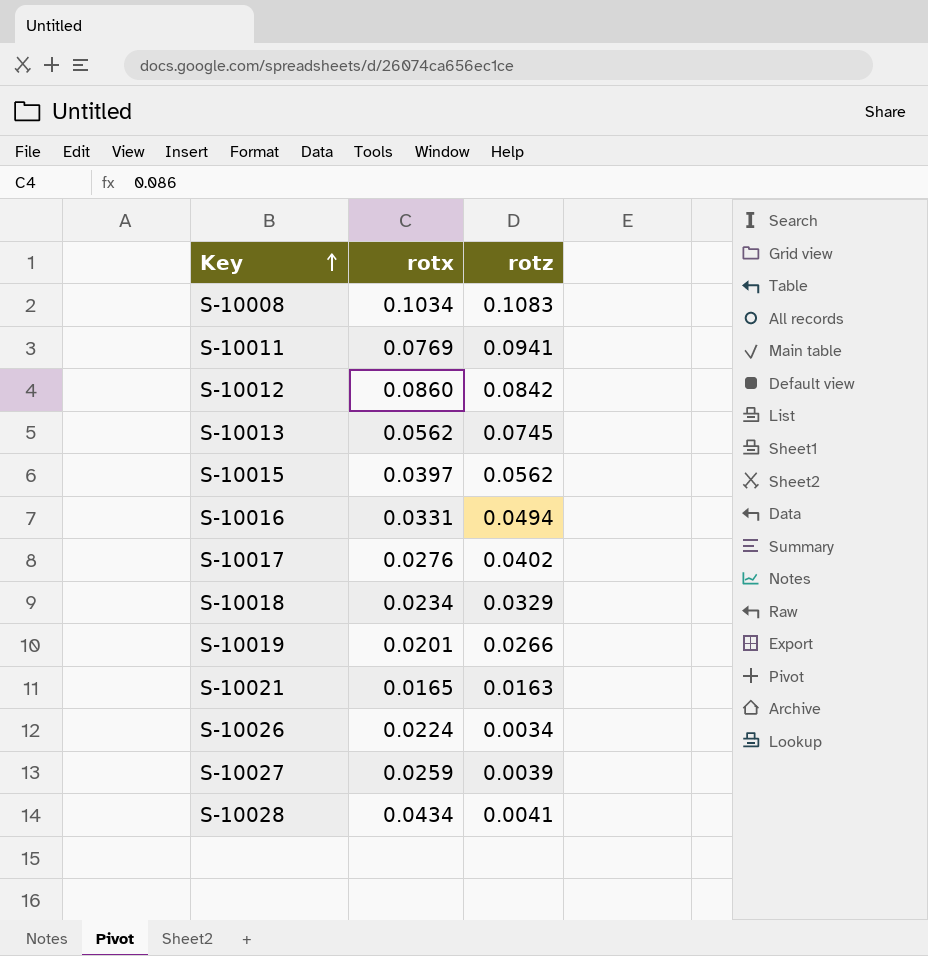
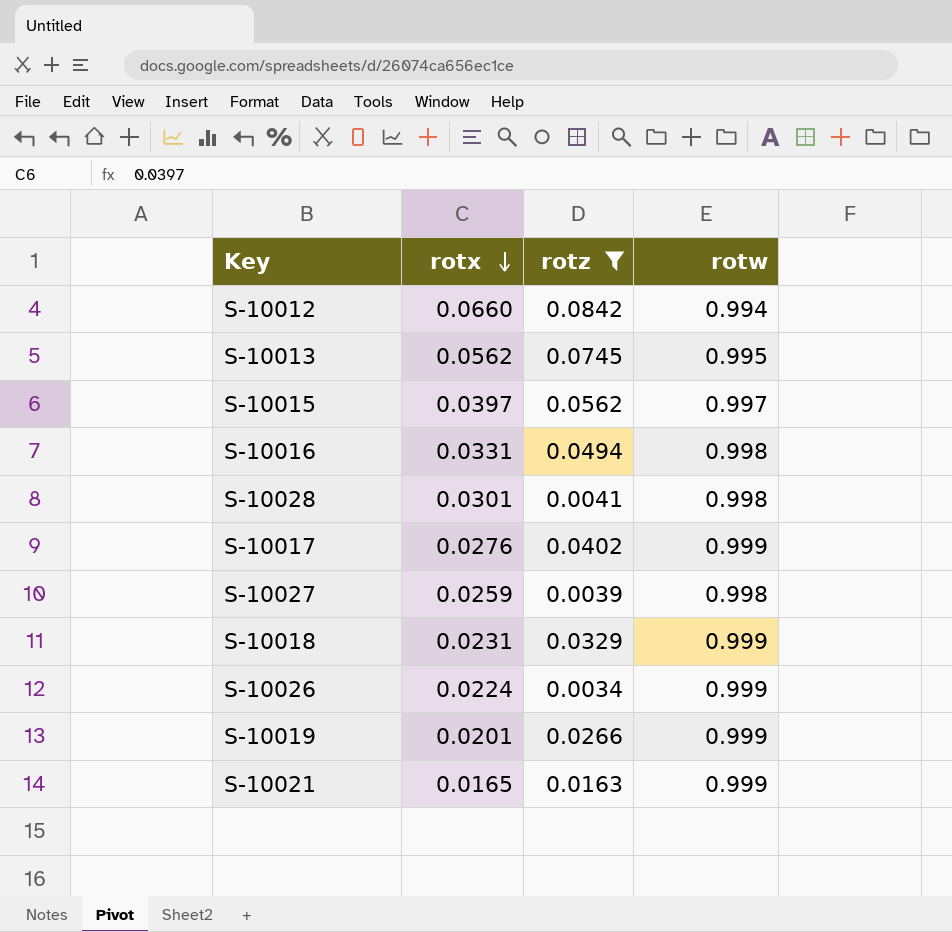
filter: none -> rotz <= 0.0842
row order: Key ascending -> rotx descending
column rotw | position: none -> 4
S-10012 | rotx: 0.0860 -> 0.0660
S-10028 | rotx: 0.0434 -> 0.0301
S-10018 | rotx: 0.0234 -> 0.0231

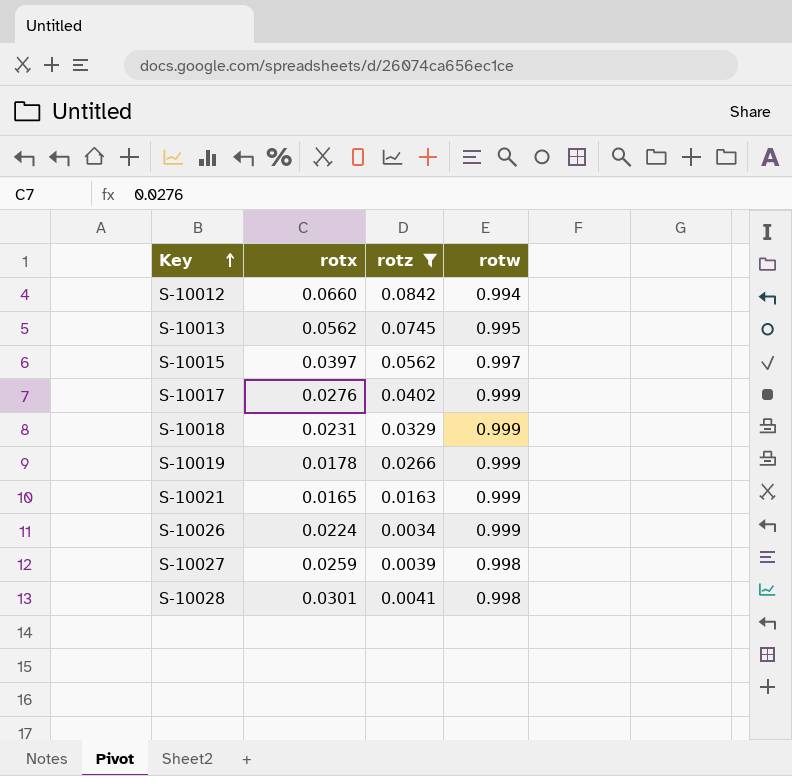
row order: rotx descending -> Key ascending
row S-10016: 0.0331 | 0.0494 | 0.998 -> none
S-10019 | rotx: 0.0201 -> 0.0178

